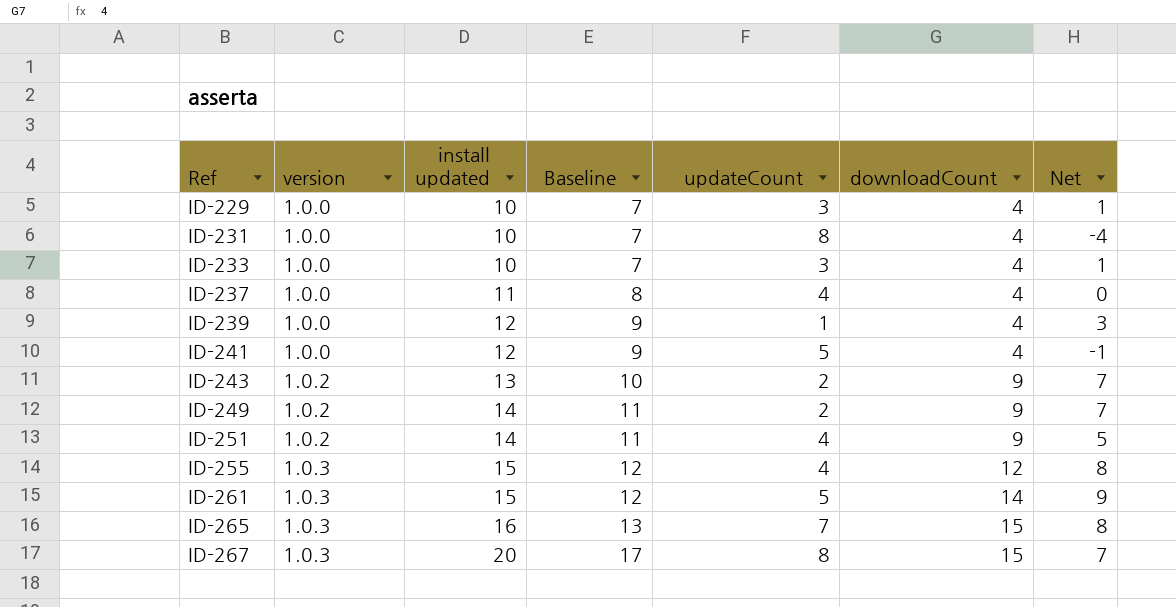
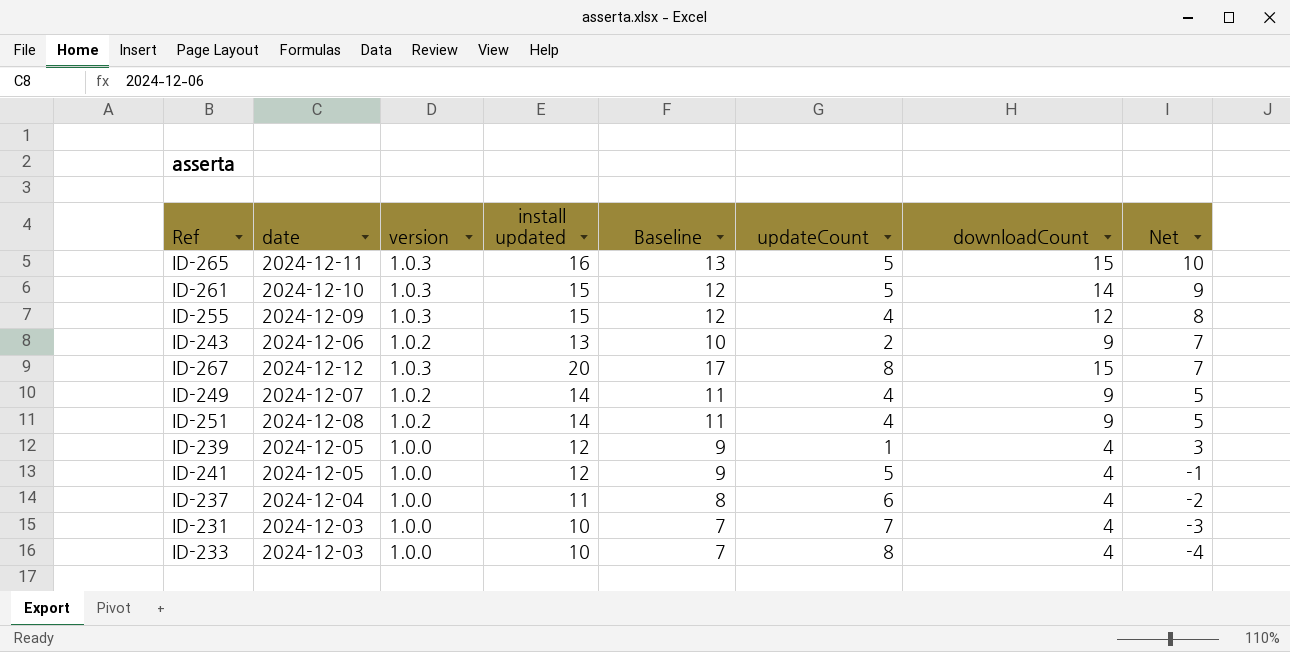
row order: Ref ascending -> Net descending
column date | position: none -> 2
row ID-229: 1.0.0 | 10 | 7 | 3 | 4 | 1 -> none
ID-265 | updateCount: 7 -> 5
ID-265 | Net: 8 -> 10
ID-249 | updateCount: 2 -> 4
ID-249 | Net: 7 -> 5
ID-237 | updateCount: 4 -> 6
ID-237 | Net: 0 -> -2
ID-231 | updateCount: 8 -> 7
ID-231 | Net: -4 -> -3
ID-233 | updateCount: 3 -> 8
ID-233 | Net: 1 -> -4

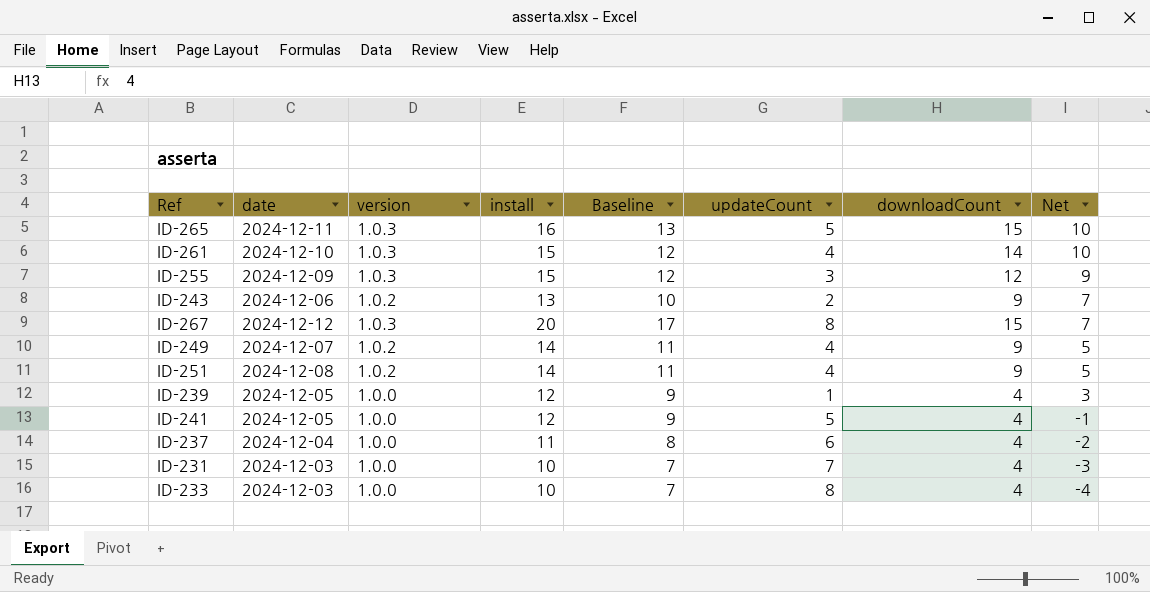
column name: install updated -> install
ID-261 | updateCount: 5 -> 4
ID-261 | Net: 9 -> 10
ID-255 | updateCount: 4 -> 3
ID-255 | Net: 8 -> 9

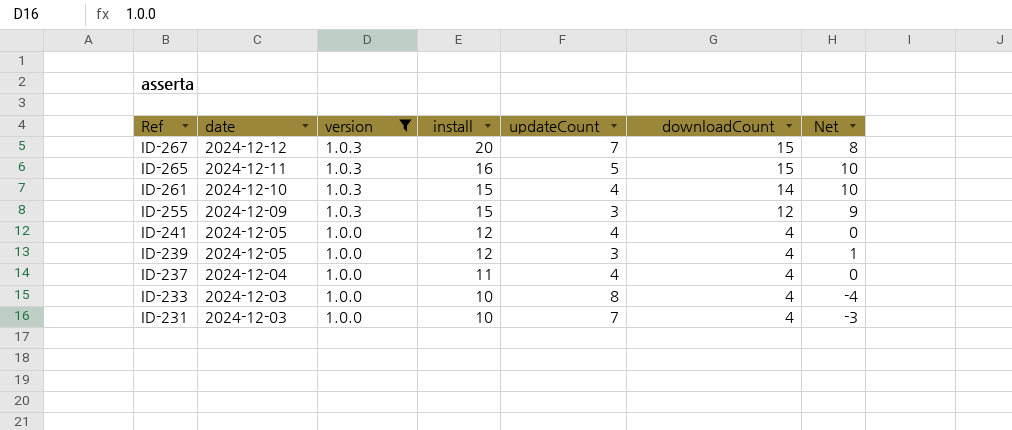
filter: none -> version != 1.0.2
row order: Net descending -> Ref descending
column Baseline | formula: [install] - 3 -> none
ID-267 | updateCount: 8 -> 7
ID-267 | Net: 7 -> 8
ID-241 | updateCount: 5 -> 4
ID-241 | Net: -1 -> 0
ID-239 | updateCount: 1 -> 3
ID-239 | Net: 3 -> 1
ID-237 | updateCount: 6 -> 4
ID-237 | Net: -2 -> 0

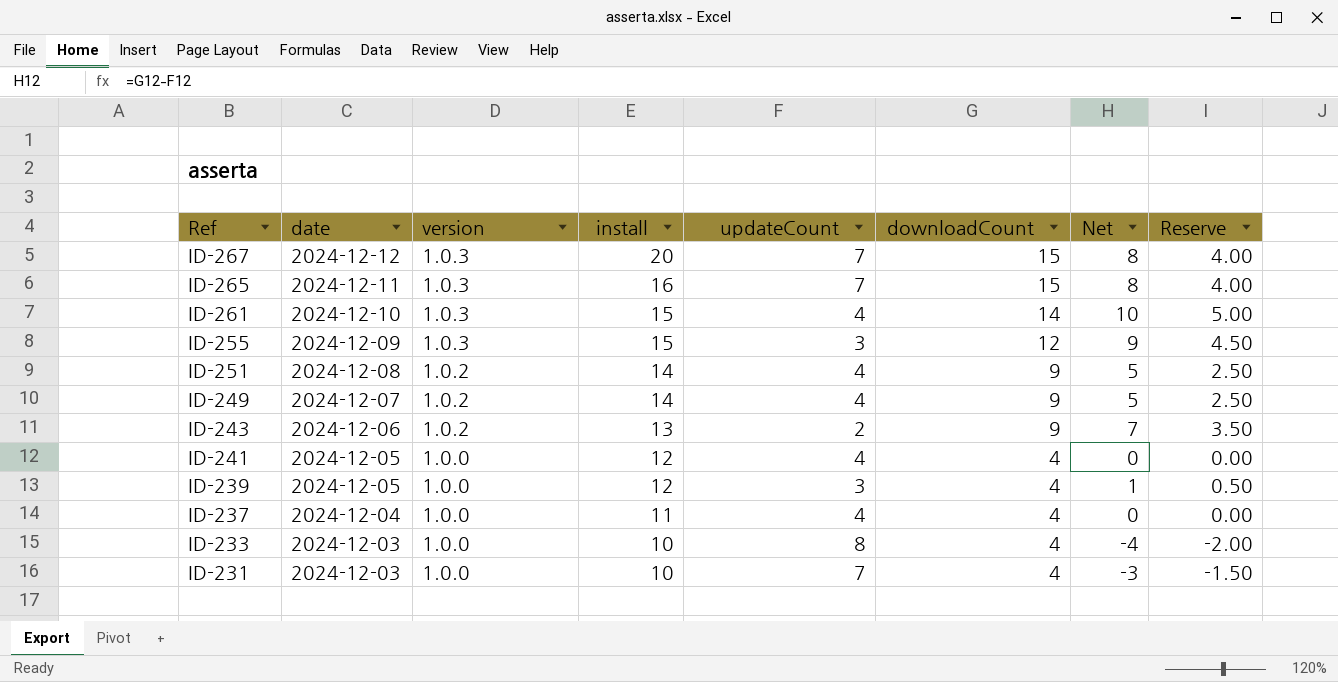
filter: version != 1.0.2 -> none
column Reserve | formula: none -> [Net] * 0.5
ID-265 | updateCount: 5 -> 7
ID-265 | Net: 10 -> 8

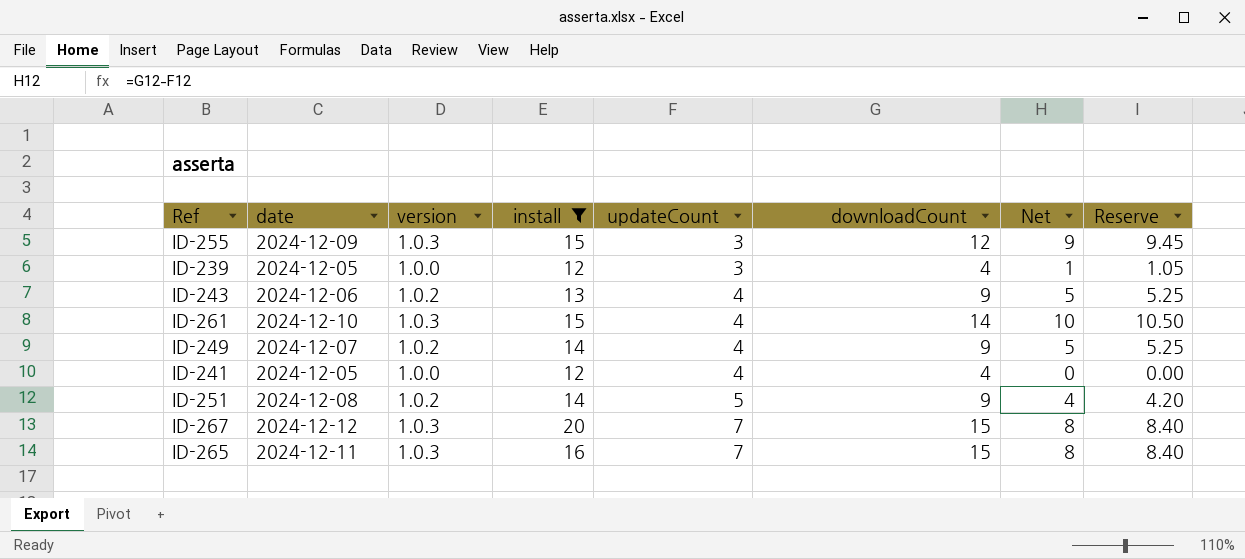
filter: none -> install >= 12
row order: Ref descending -> updateCount ascending
column Reserve | formula: [Net] * 0.5 -> [Net] * 1.05
ID-243 | updateCount: 2 -> 4
ID-243 | Net: 7 -> 5
ID-251 | updateCount: 4 -> 5
ID-251 | Net: 5 -> 4

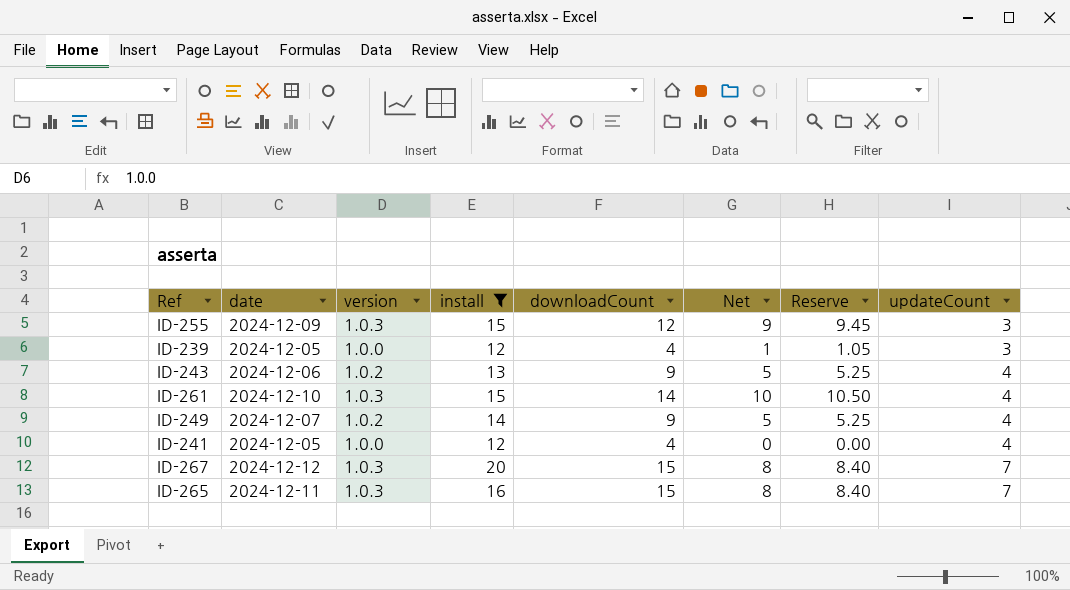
column updateCount | position: 5 -> 8
row ID-251: 2024-12-08 | 1.0.2 | 14 | 5 | 9 | 4 | 4.20 -> none

